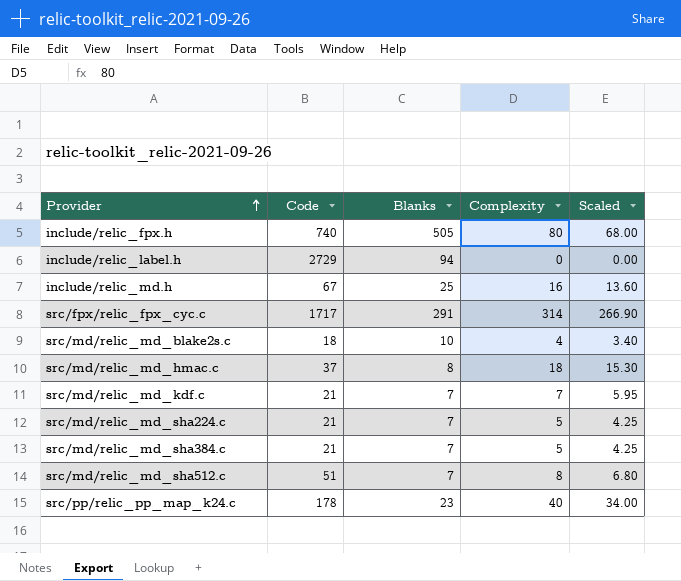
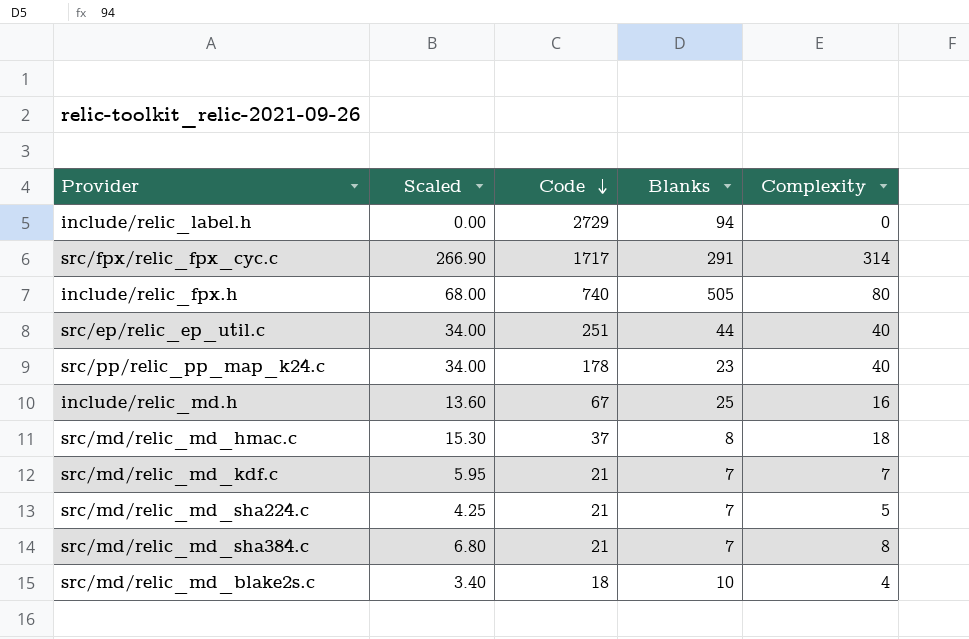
row order: Provider ascending -> Code descending
column Scaled | position: 5 -> 2
row src/md/relic_md_sha512.c: 51 | 7 | 8 | 6.80 -> none
row src/ep/relic_ep_util.c: none -> 34.00 | 251 | 44 | 40
src/md/relic_md_sha384.c | Scaled: 4.25 -> 6.80
src/md/relic_md_sha384.c | Complexity: 5 -> 8

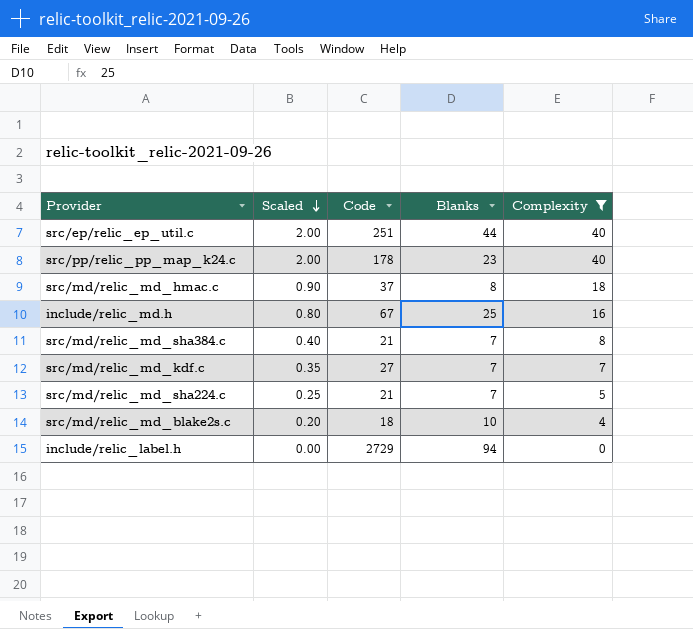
filter: none -> Complexity <= 40
row order: Code descending -> Scaled descending
column Scaled | formula: [Complexity] * 0.85 -> [Complexity] * 0.05
src/md/relic_md_kdf.c | Code: 21 -> 27

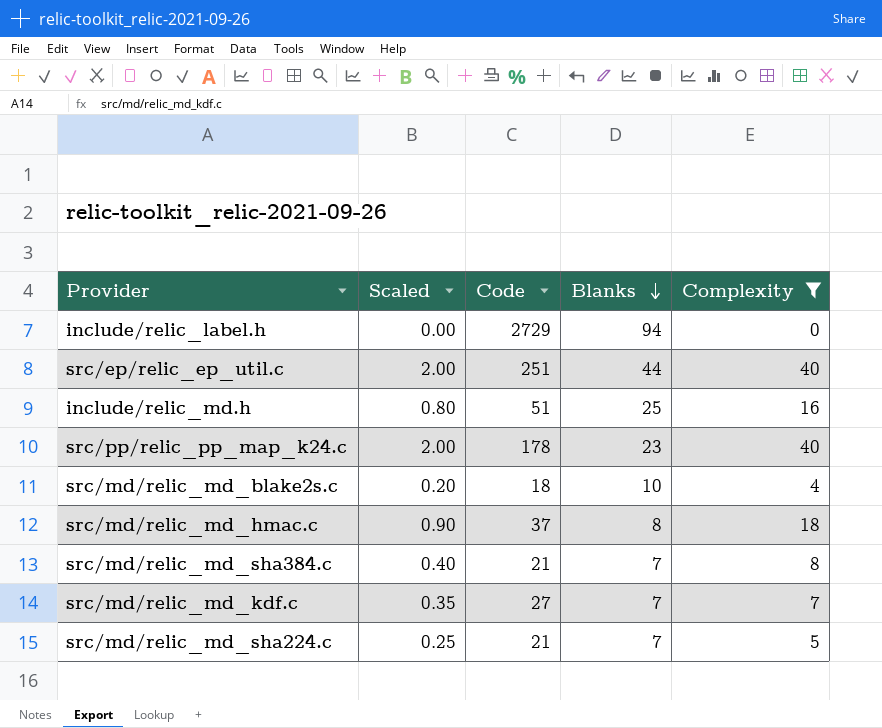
row order: Scaled descending -> Blanks descending
include/relic_md.h | Code: 67 -> 51

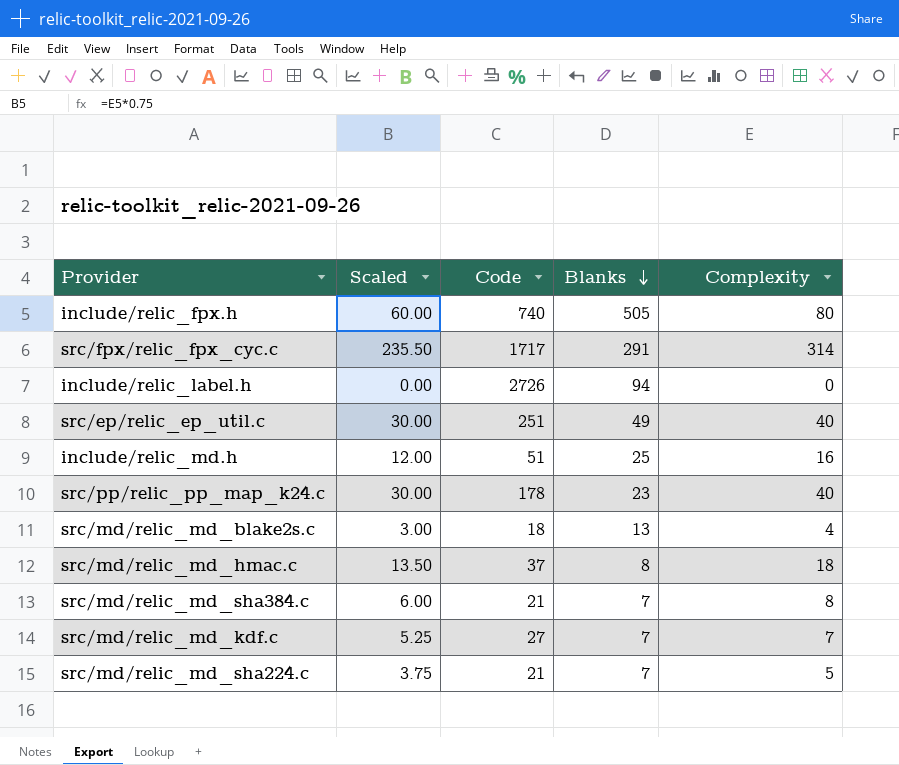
filter: Complexity <= 40 -> none
column Scaled | formula: [Complexity] * 0.05 -> [Complexity] * 0.75
include/relic_label.h | Code: 2729 -> 2726
src/ep/relic_ep_util.c | Blanks: 44 -> 49
src/md/relic_md_blake2s.c | Blanks: 10 -> 13

